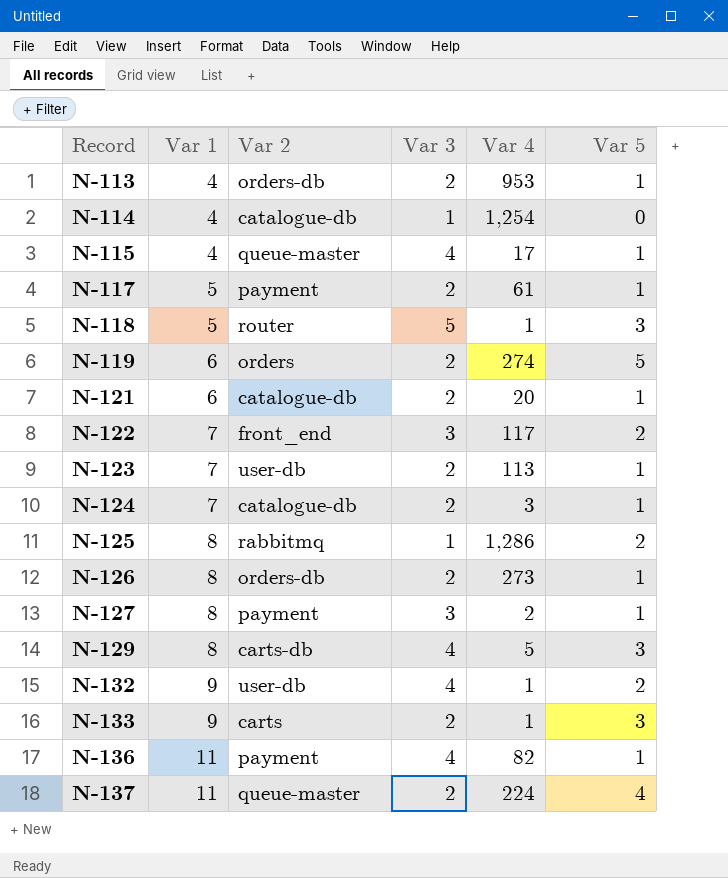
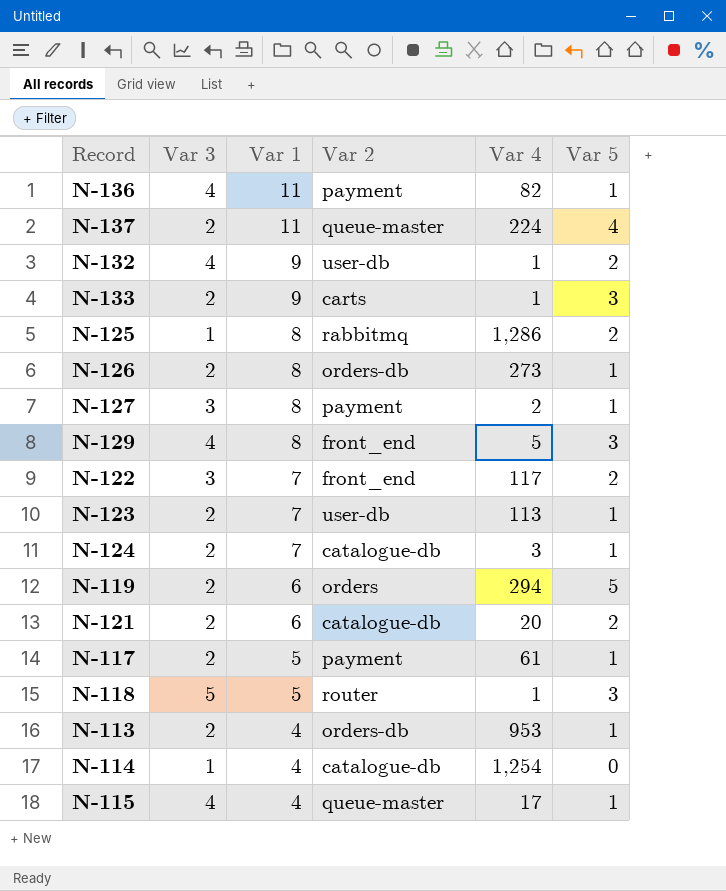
row order: Record ascending -> Var 1 descending
column Var 3 | position: 4 -> 2
N-129 | Var 2: carts-db -> front_end
N-119 | Var 4: 274 -> 294
N-121 | Var 5: 1 -> 2

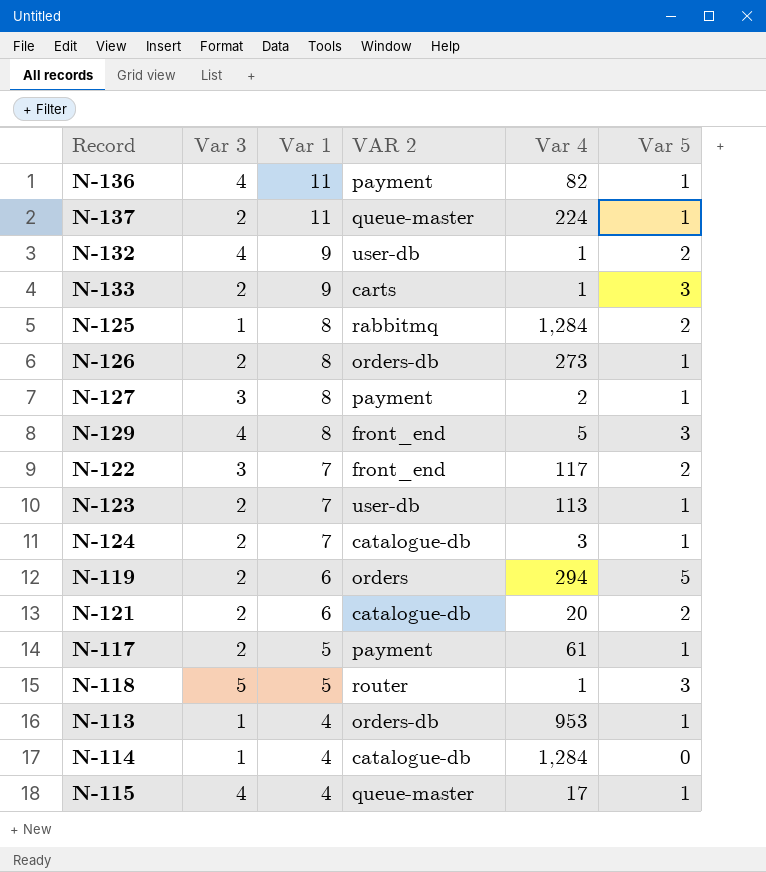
column name: Var 2 -> VAR 2
N-137 | Var 5: 4 -> 1
N-125 | Var 4: 1,286 -> 1,284
N-113 | Var 3: 2 -> 1
N-114 | Var 4: 1,254 -> 1,284

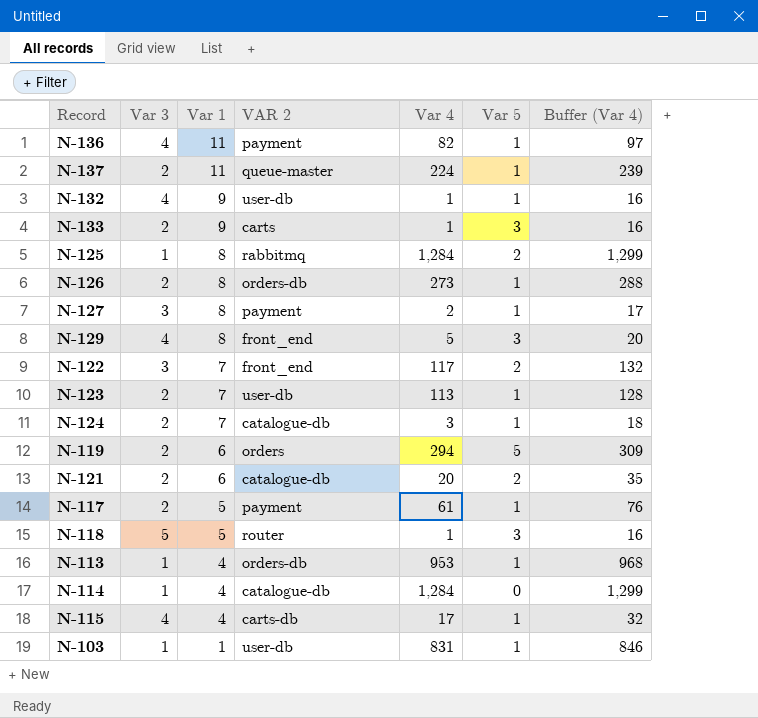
column Buffer (Var 4) | formula: none -> [Var 4] + 15
N-132 | Var 5: 2 -> 1
N-115 | VAR 2: queue-master -> carts-db
row N-103: none -> 1 | 1 | user-db | 831 | 1 | 846

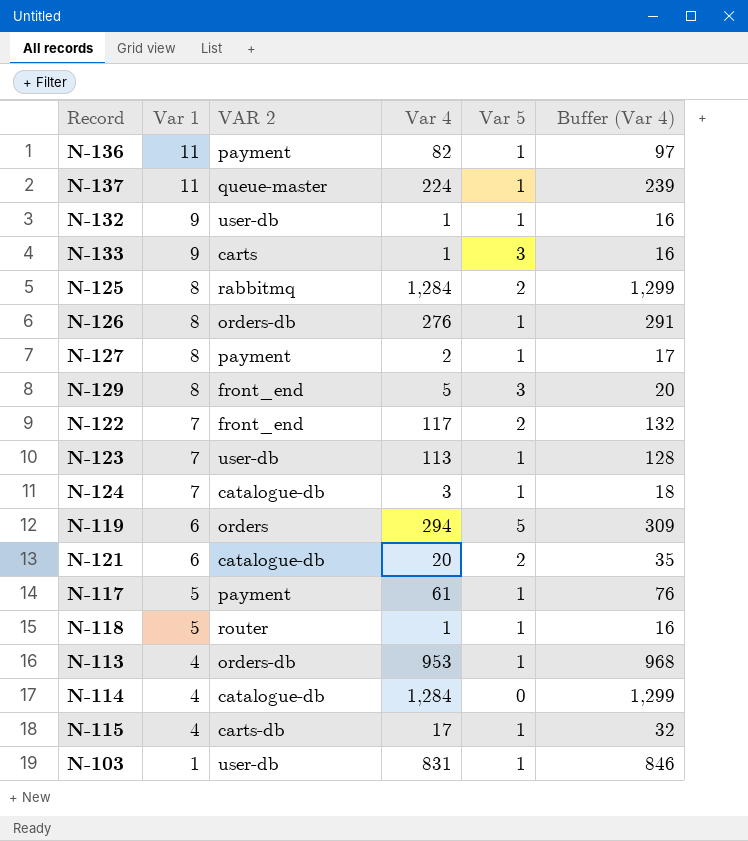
column Var 3 | position: 2 -> none
N-126 | Var 4: 273 -> 276
N-126 | Buffer (Var 4): 288 -> 291
N-118 | Var 5: 3 -> 1

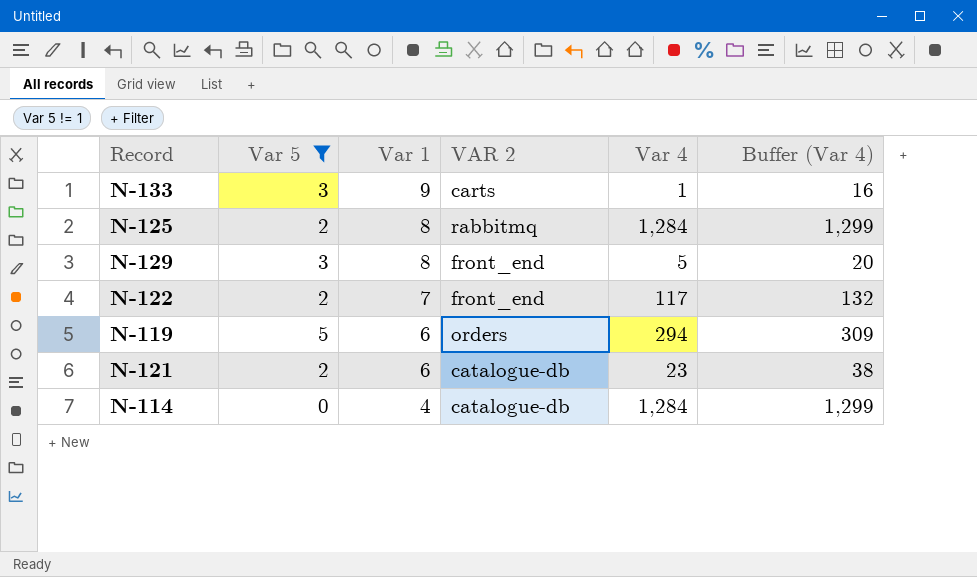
filter: none -> Var 5 != 1
column Var 5 | position: 5 -> 2
N-121 | Var 4: 20 -> 23
N-121 | Buffer (Var 4): 35 -> 38

